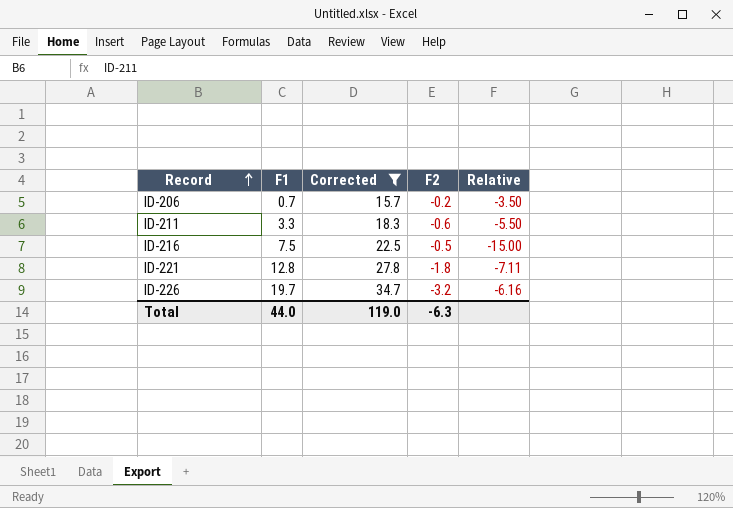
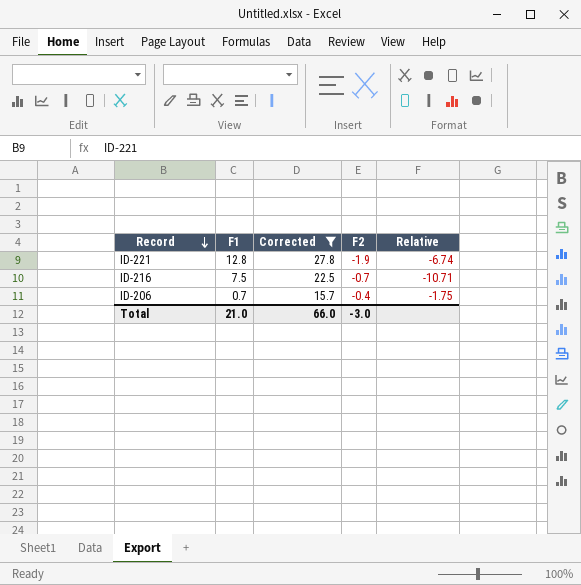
row order: Record ascending -> Record descending
row ID-211: 3.3 | 18.3 | -0.6 | -5.50 -> none
row ID-226: 19.7 | 34.7 | -3.2 | -6.16 -> none
ID-221 | F2: -1.8 -> -1.9
ID-221 | Relative: -7.11 -> -6.74
ID-216 | F2: -0.5 -> -0.7
ID-216 | Relative: -15.00 -> -10.71
ID-206 | F2: -0.2 -> -0.4
ID-206 | Relative: -3.50 -> -1.75
Total | F1: 44.0 -> 21.0
Total | Corrected: 119.0 -> 66.0
Total | F2: -6.3 -> -3.0

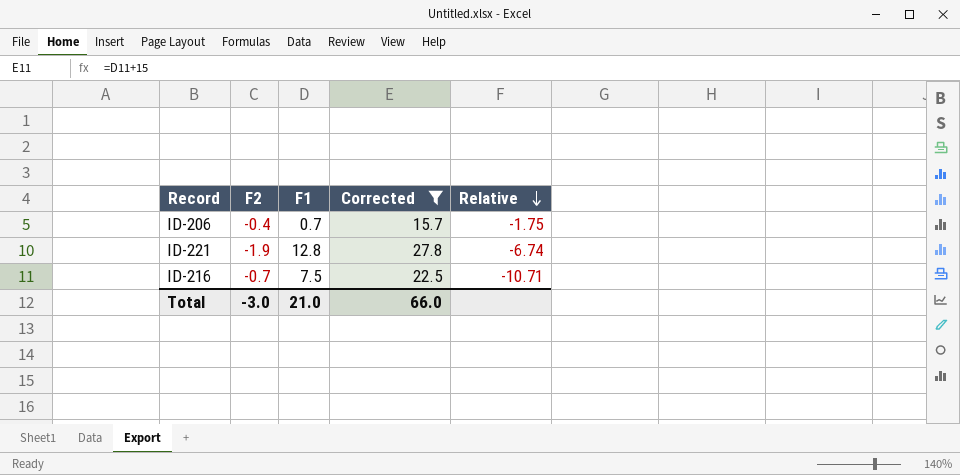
row order: Record descending -> Relative descending
column F2 | position: 4 -> 2

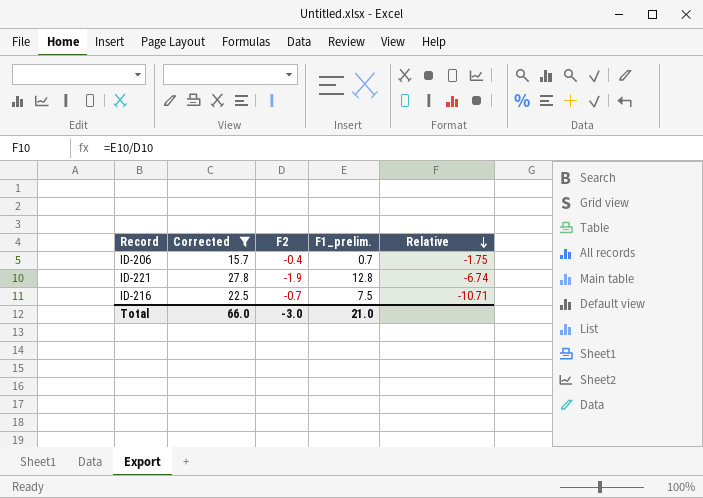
column Corrected | position: 4 -> 2
column name: F1 -> F1_prelim.

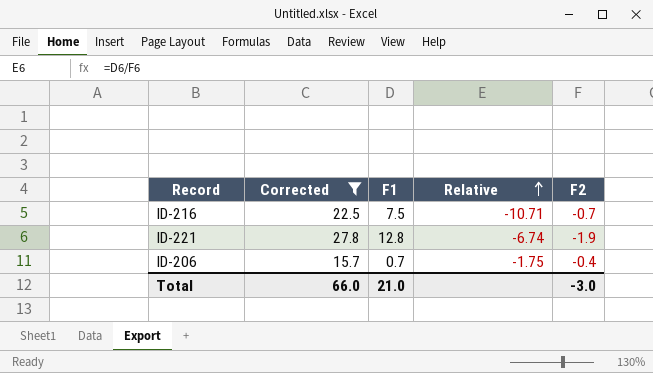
row order: Relative descending -> Relative ascending
column name: F1_prelim. -> F1
column F2 | position: 3 -> 5

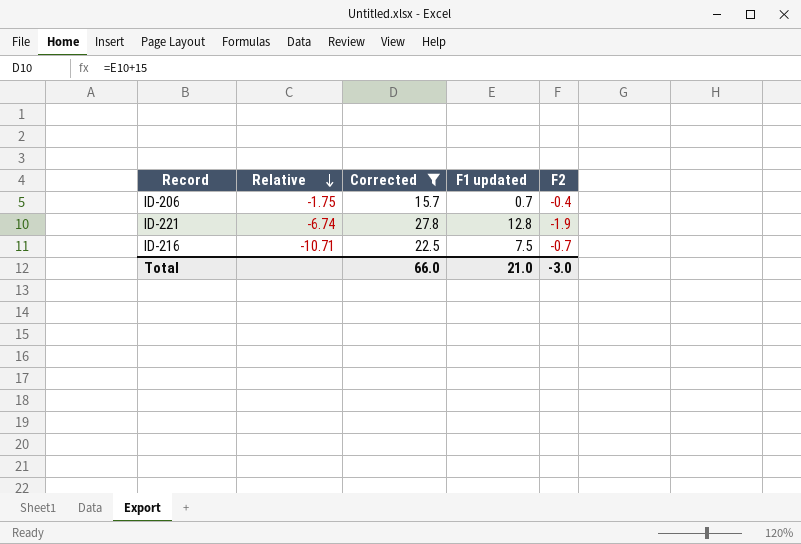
row order: Relative ascending -> Relative descending
column Relative | position: 4 -> 2
column name: F1 -> F1 updated

